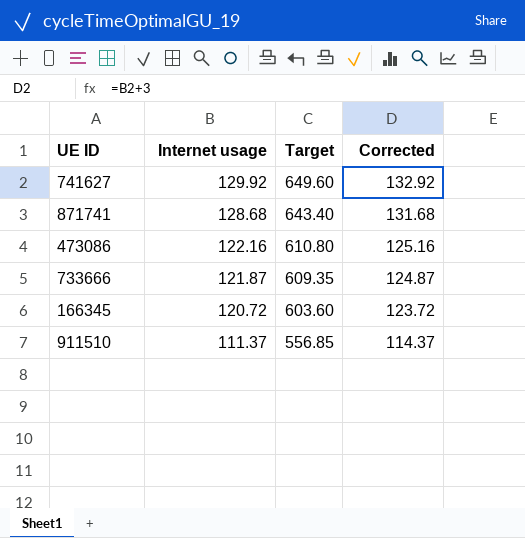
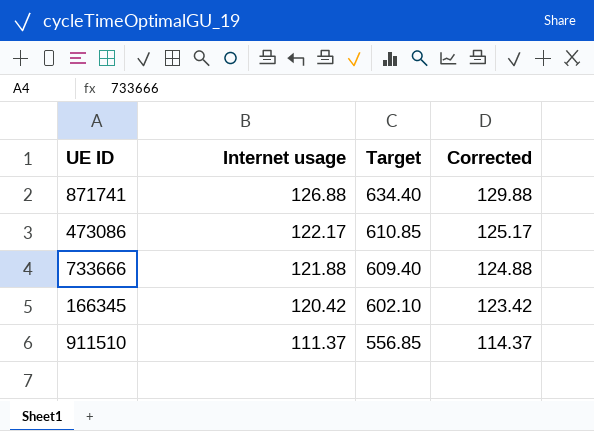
row 741627: 129.92 | 649.60 | 132.92 -> none
871741 | Internet usage: 128.68 -> 126.88
871741 | Target: 643.40 -> 634.40
871741 | Corrected: 131.68 -> 129.88
473086 | Internet usage: 122.16 -> 122.17
473086 | Target: 610.80 -> 610.85
473086 | Corrected: 125.16 -> 125.17
733666 | Internet usage: 121.87 -> 121.88
733666 | Target: 609.35 -> 609.40
733666 | Corrected: 124.87 -> 124.88
166345 | Internet usage: 120.72 -> 120.42
166345 | Target: 603.60 -> 602.10
166345 | Corrected: 123.72 -> 123.42

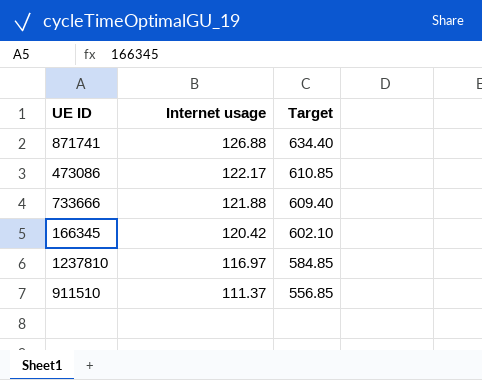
column Corrected | formula: [Internet usage] + 3 -> none
row 1237810: none -> 116.97 | 584.85

